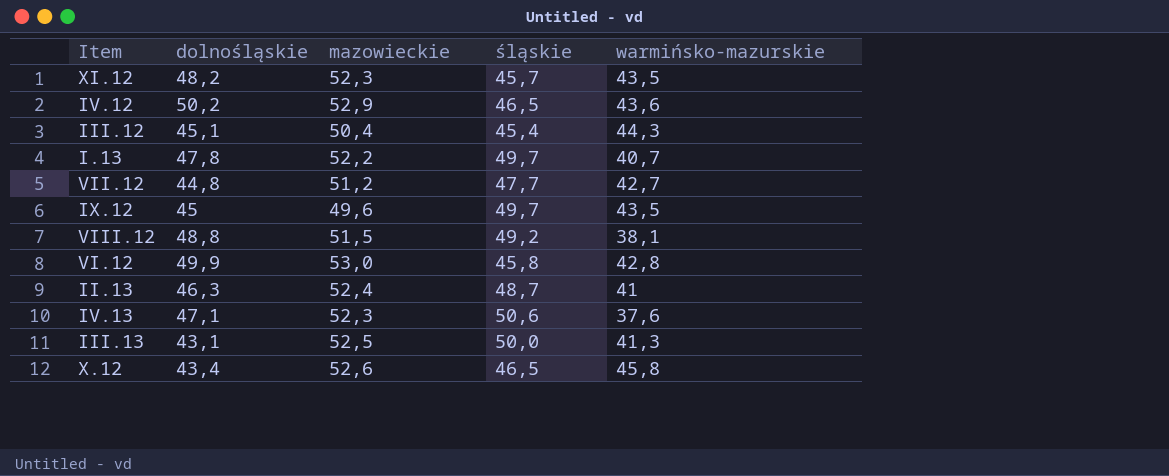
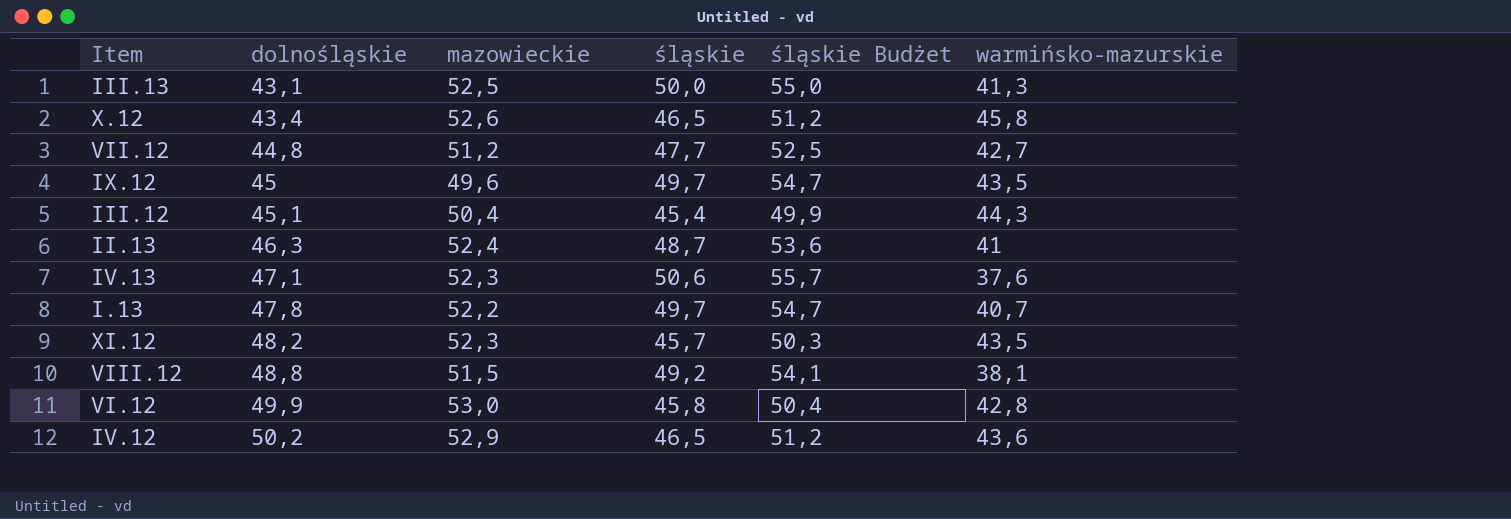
row order: none -> dolnośląskie ascending
column śląskie Budżet | formula: none -> [śląskie] * 1,1

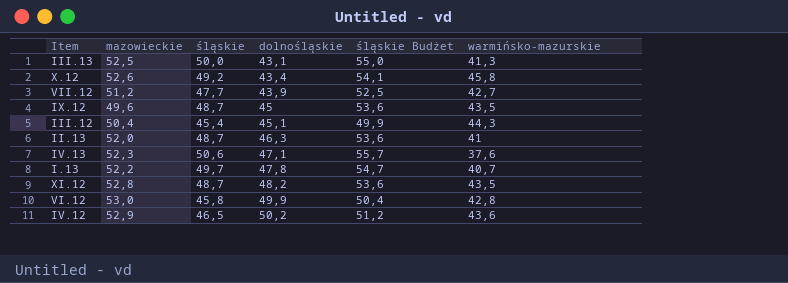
column dolnośląskie | position: 2 -> 4
row VIII.12: 48,8 | 51,5 | 49,2 | 54,1 | 38,1 -> none
X.12 | śląskie: 46,5 -> 49,2
X.12 | śląskie Budżet: 51,2 -> 54,1
VII.12 | dolnośląskie: 44,8 -> 43,9
IX.12 | śląskie: 49,7 -> 48,7
IX.12 | śląskie Budżet: 54,7 -> 53,6
II.13 | mazowieckie: 52,4 -> 52,0
XI.12 | mazowieckie: 52,3 -> 52,8
XI.12 | śląskie: 45,7 -> 48,7
XI.12 | śląskie Budżet: 50,3 -> 53,6

